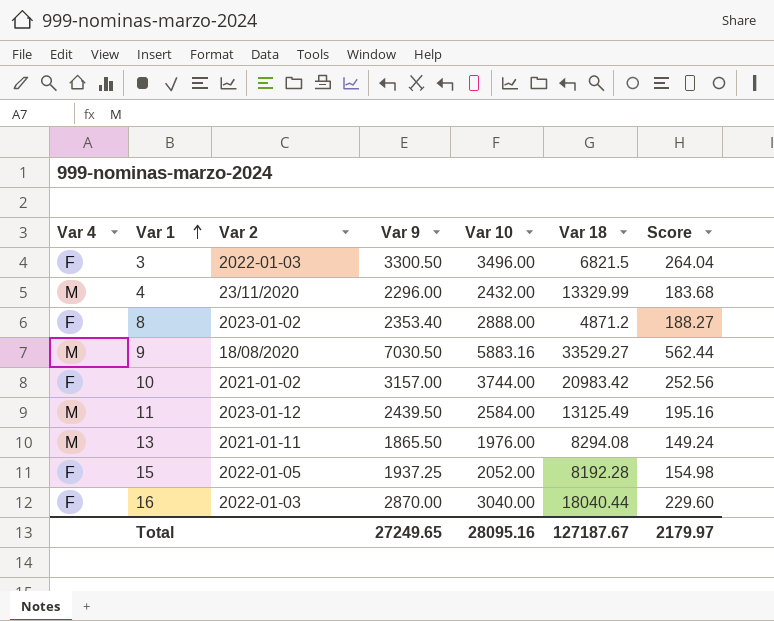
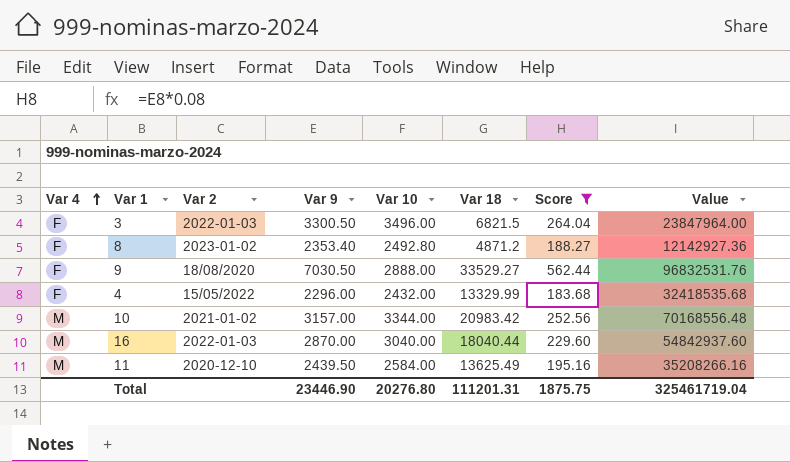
filter: none -> Score >= 183.68
row order: Var 1 ascending -> Var 4 ascending
column Value | formula: none -> [Var 10] * [Var 18]
8 | Var 10: 2888.00 -> 2492.80
9 | Var 4: M -> F
9 | Var 10: 5883.16 -> 2888.00
4 | Var 4: M -> F
4 | Var 2: 23/11/2020 -> 15/05/2022
10 | Var 4: F -> M
10 | Var 10: 3744.00 -> 3344.00
16 | Var 4: F -> M
11 | Var 2: 2023-01-12 -> 2020-12-10
11 | Var 18: 13125.49 -> 13625.49
Total | Var 9: 27249.65 -> 23446.90
Total | Var 10: 28095.16 -> 20276.80
Total | Var 18: 127187.67 -> 111201.31
Total | Score: 2179.97 -> 1875.75

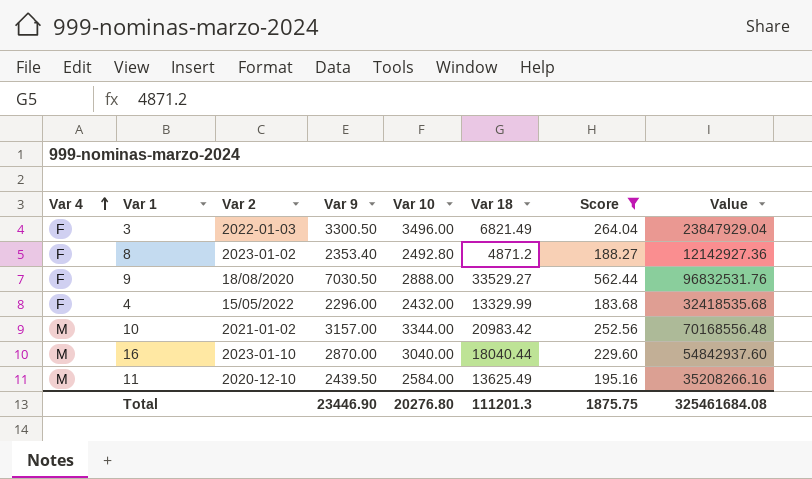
3 | Var 18: 6821.5 -> 6821.49
3 | Value: 23847964.00 -> 23847929.04
16 | Var 2: 2022-01-03 -> 2023-01-10
Total | Var 18: 111201.31 -> 111201.3
Total | Value: 325461719.04 -> 325461684.08

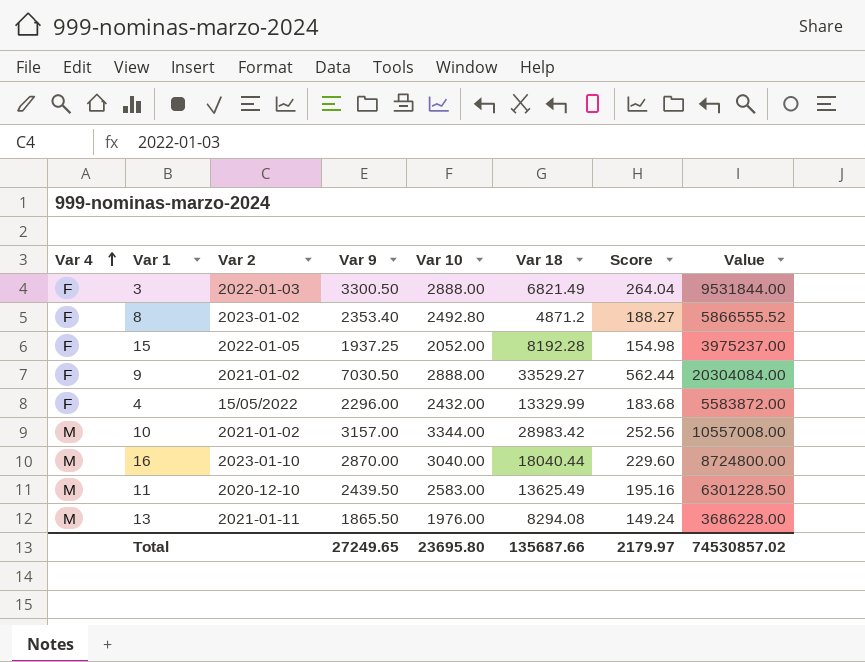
filter: Score >= 183.68 -> none
column Value | formula: [Var 10] * [Var 18] -> [Var 9] * [Var 10]
3 | Var 10: 3496.00 -> 2888.00
9 | Var 2: 18/08/2020 -> 2021-01-02
10 | Var 18: 20983.42 -> 28983.42
11 | Var 10: 2584.00 -> 2583.00
Total | Var 9: 23446.90 -> 27249.65
Total | Var 10: 20276.80 -> 23695.80
Total | Var 18: 111201.3 -> 135687.66
Total | Score: 1875.75 -> 2179.97
Total | Value: 325461684.08 -> 74530857.02

